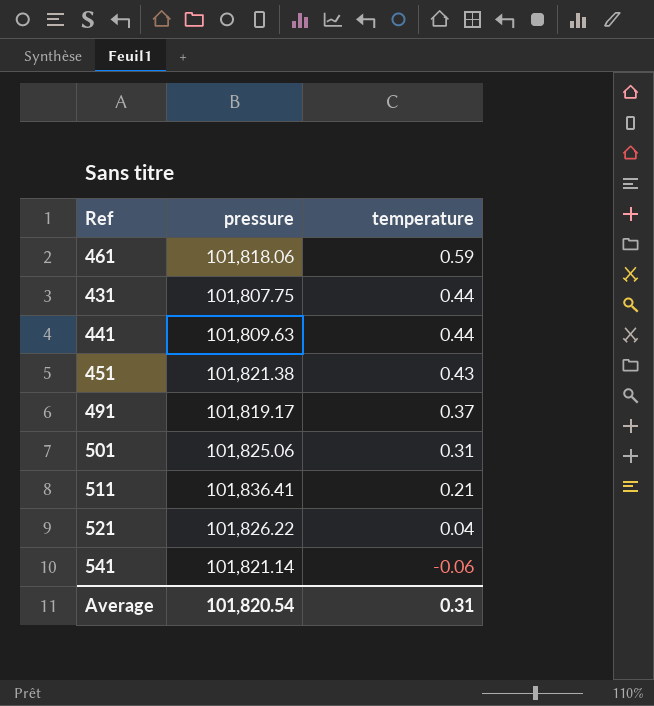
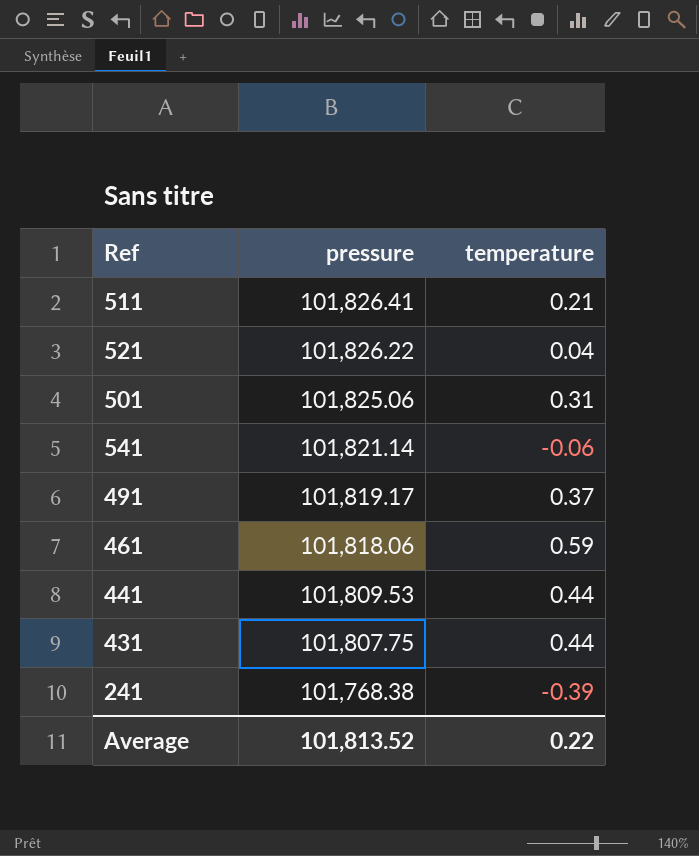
row order: temperature descending -> pressure descending
row 451: 101,821.38 | 0.43 -> none
511 | pressure: 101,836.41 -> 101,826.41
441 | pressure: 101,809.63 -> 101,809.53
row 241: none -> 101,768.38 | -0.39
Average | pressure: 101,820.54 -> 101,813.52
Average | temperature: 0.31 -> 0.22

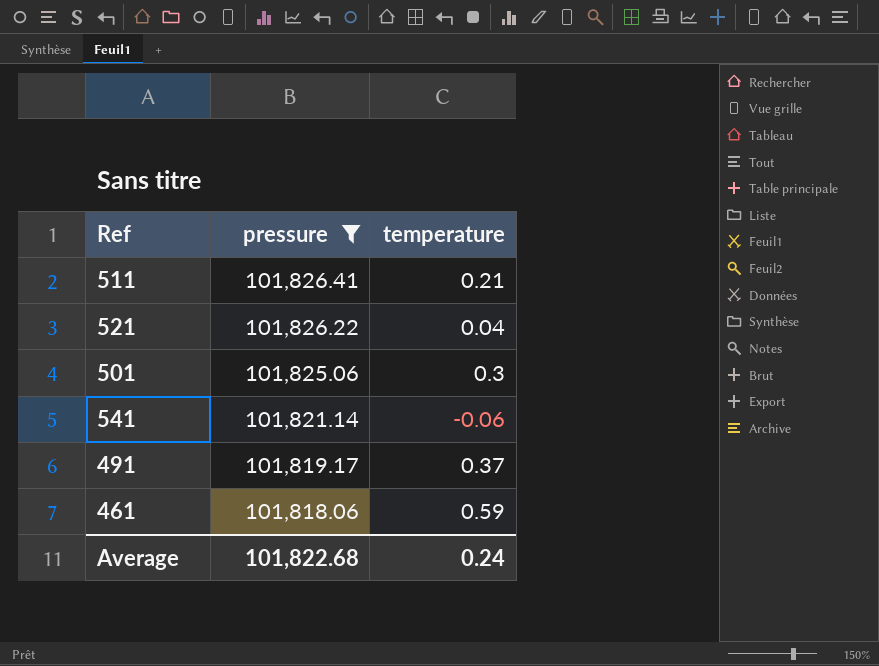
filter: none -> pressure >= 101,818.06
501 | temperature: 0.31 -> 0.3
Average | pressure: 101,813.52 -> 101,822.68
Average | temperature: 0.22 -> 0.24

